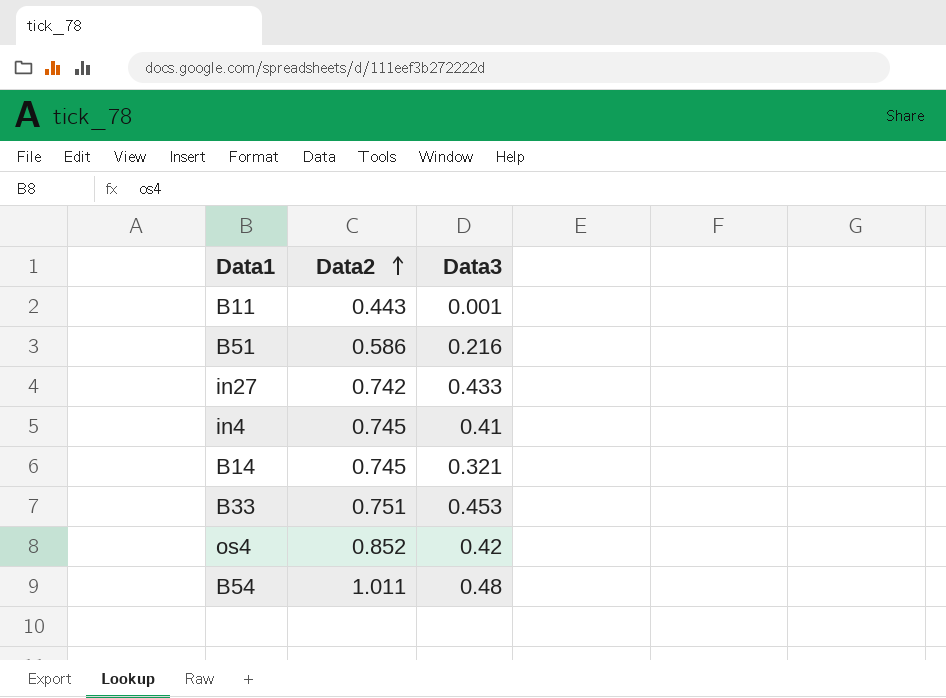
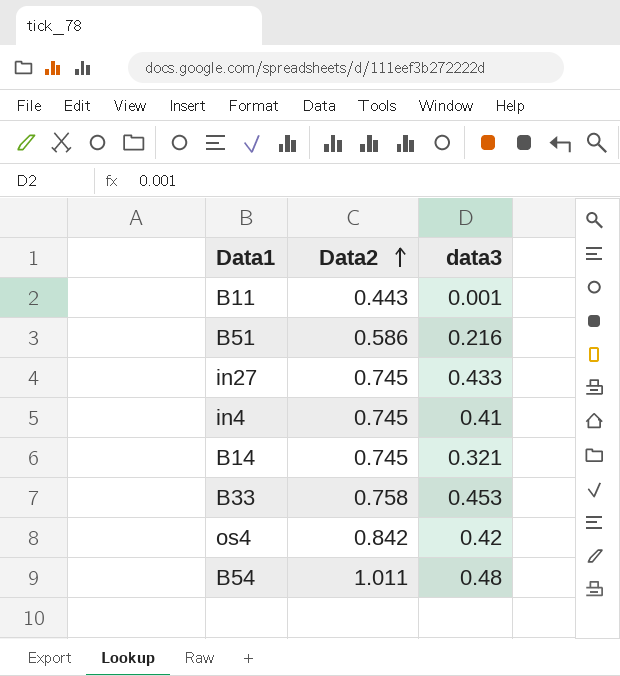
column name: Data3 -> data3
in27 | Data2: 0.742 -> 0.745
B33 | Data2: 0.751 -> 0.758
os4 | Data2: 0.852 -> 0.842

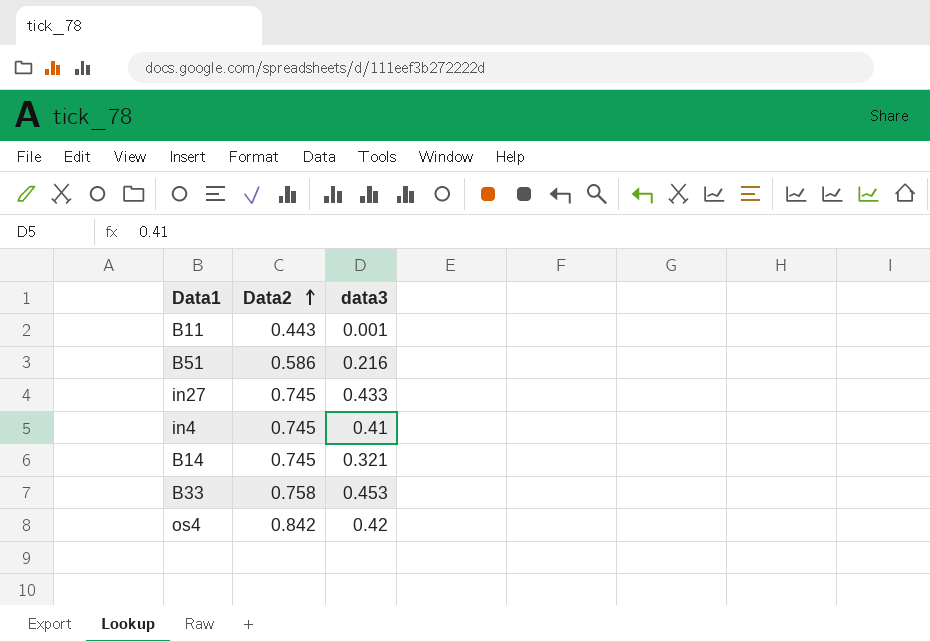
row B54: 1.011 | 0.48 -> none

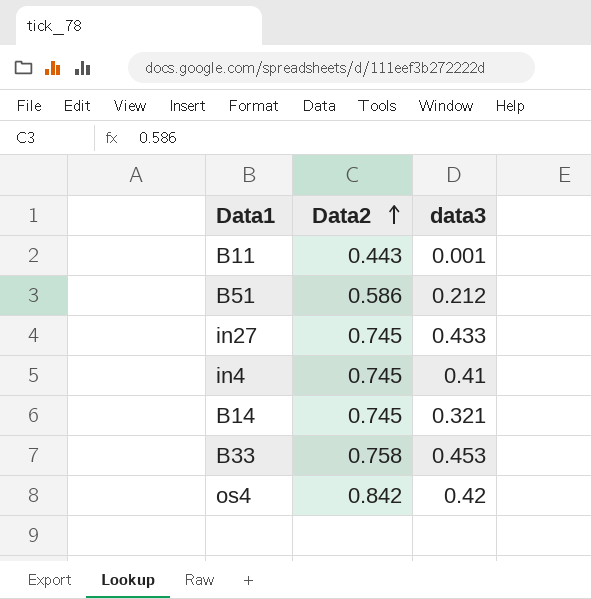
B51 | data3: 0.216 -> 0.212

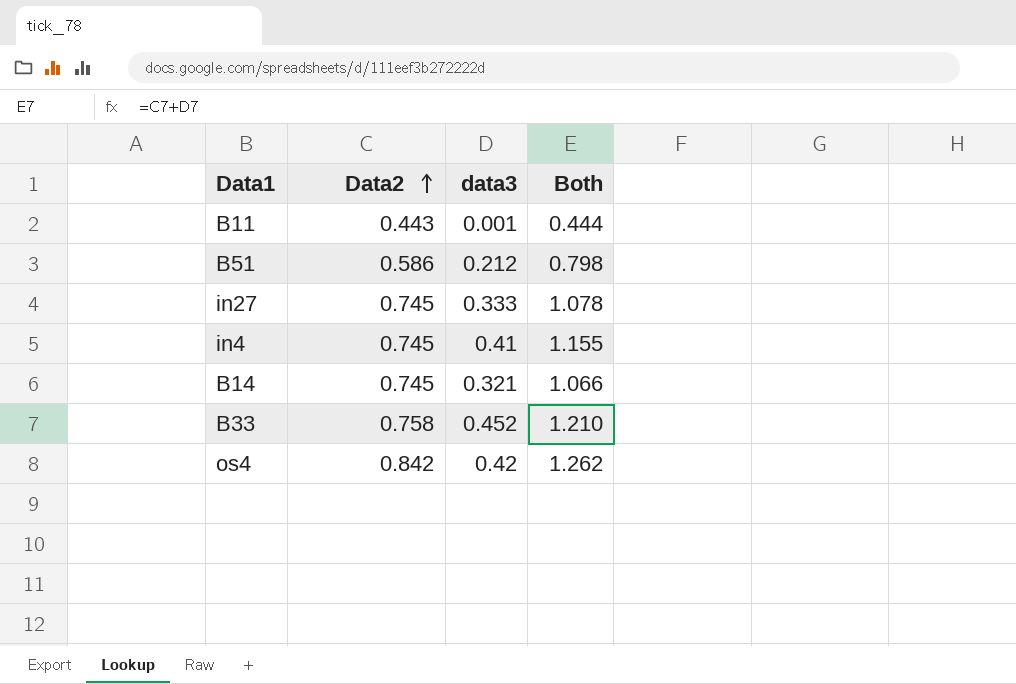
column Both | formula: none -> [Data2] + [data3]
in27 | data3: 0.433 -> 0.333
B33 | data3: 0.453 -> 0.452

